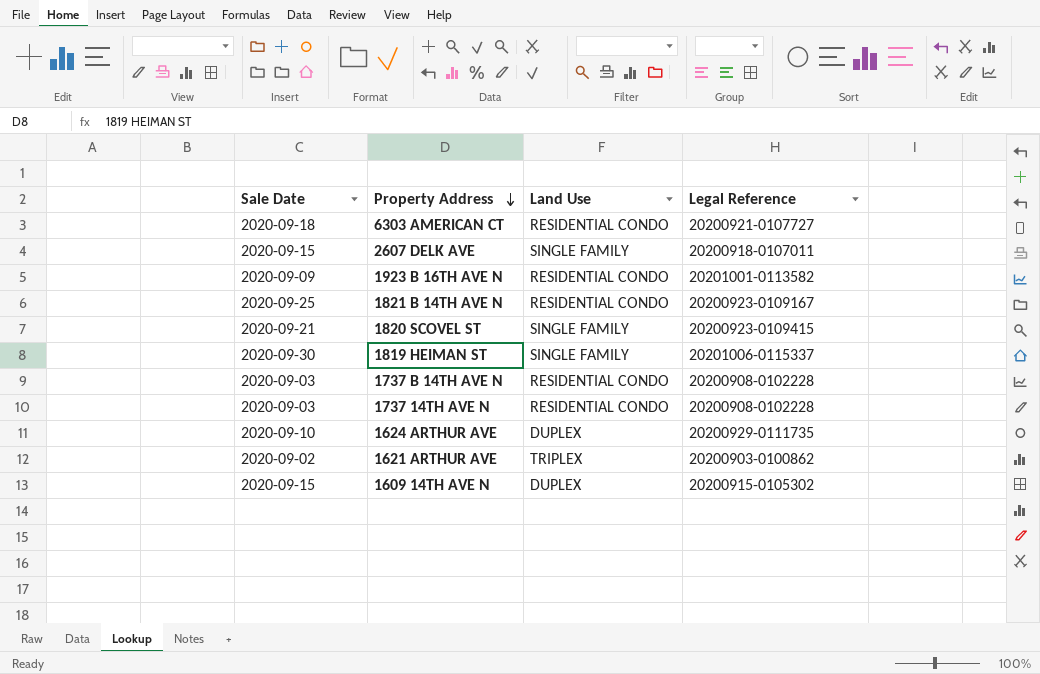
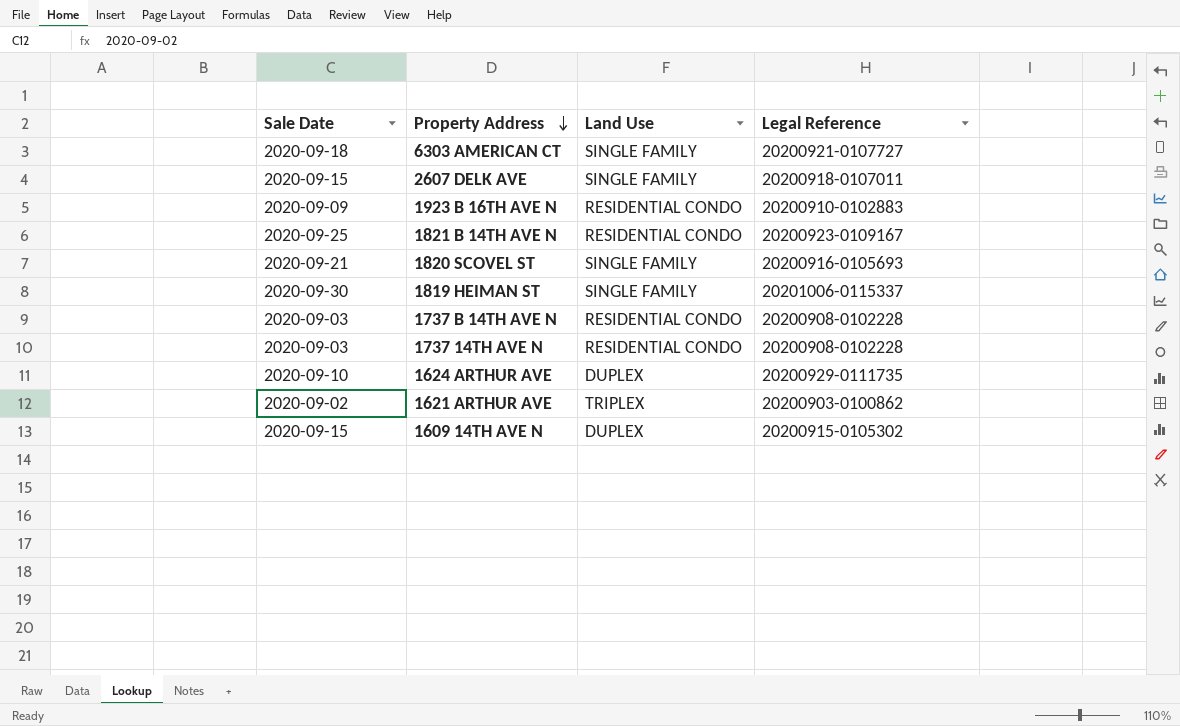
6303 AMERICAN CT | Land Use: RESIDENTIAL CONDO -> SINGLE FAMILY
1923 B 16TH AVE N | Legal Reference: 20201001-0113582 -> 20200910-0102883
1820 SCOVEL ST | Legal Reference: 20200923-0109415 -> 20200916-0105693

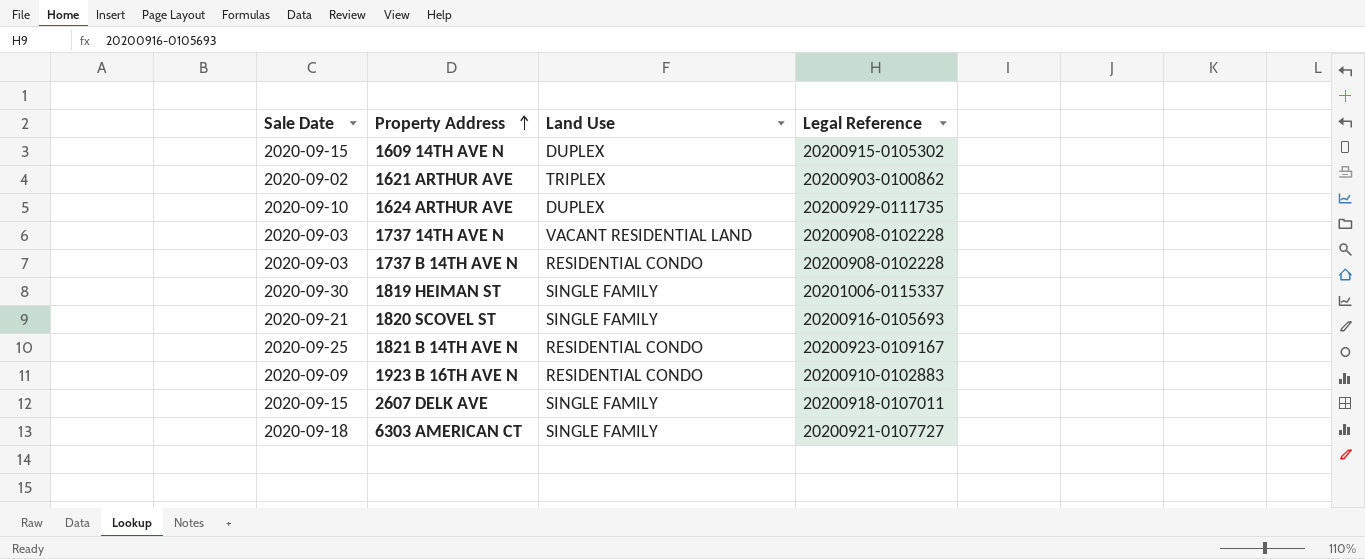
row order: Property Address descending -> Property Address ascending
1737 14TH AVE N | Land Use: RESIDENTIAL CONDO -> VACANT RESIDENTIAL LAND

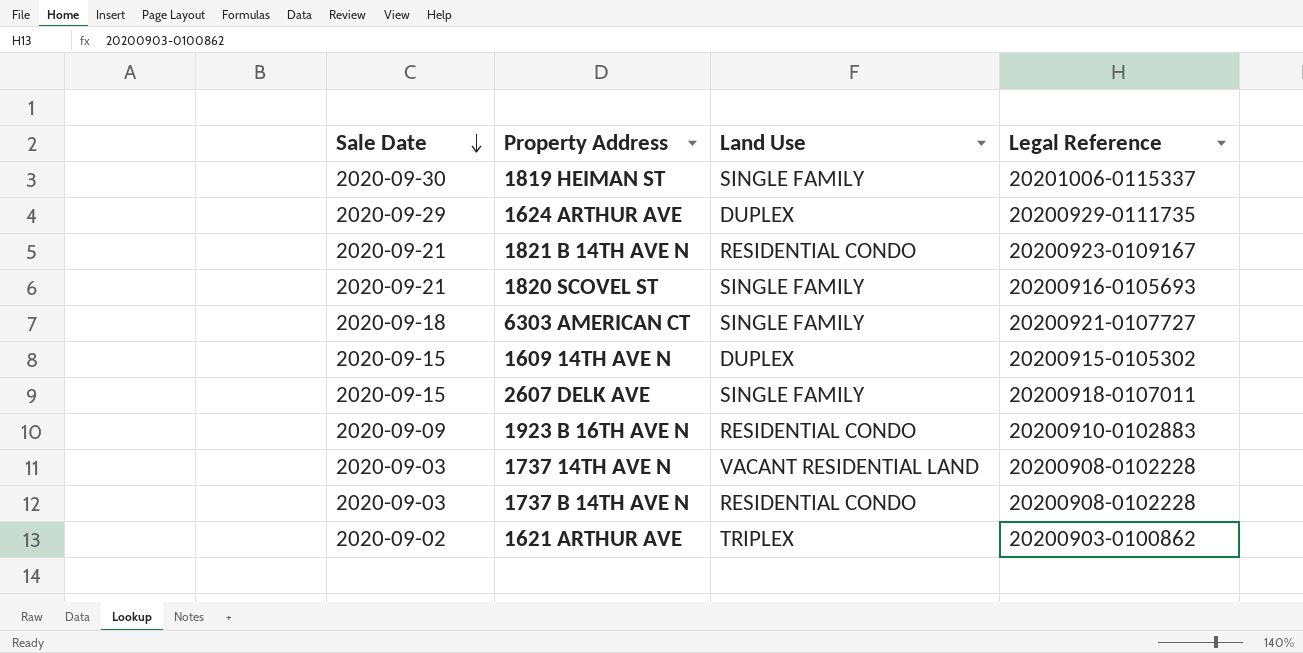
row order: Property Address ascending -> Sale Date descending
1624 ARTHUR AVE | Sale Date: 2020-09-10 -> 2020-09-29
1821 B 14TH AVE N | Sale Date: 2020-09-25 -> 2020-09-21

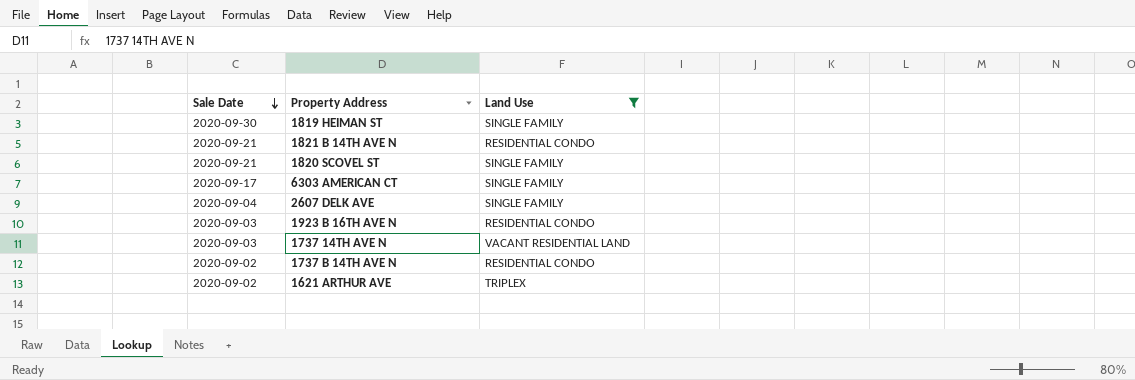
filter: none -> Land Use != DUPLEX
column Legal Reference | position: 4 -> none
6303 AMERICAN CT | Sale Date: 2020-09-18 -> 2020-09-17
2607 DELK AVE | Sale Date: 2020-09-15 -> 2020-09-04
1923 B 16TH AVE N | Sale Date: 2020-09-09 -> 2020-09-03
1737 B 14TH AVE N | Sale Date: 2020-09-03 -> 2020-09-02

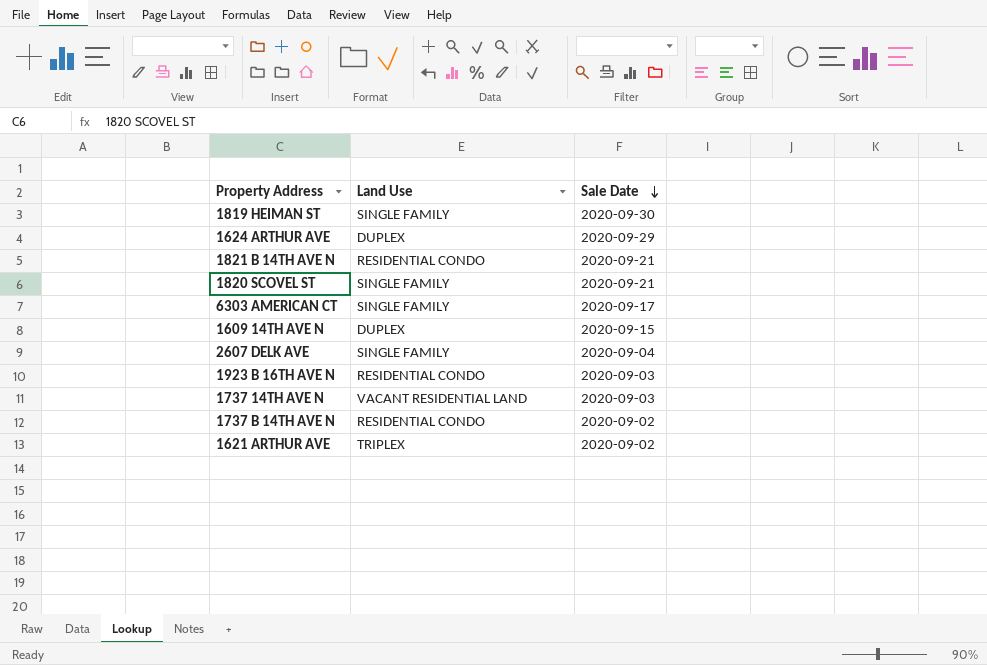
filter: Land Use != DUPLEX -> none
column Sale Date | position: 1 -> 3

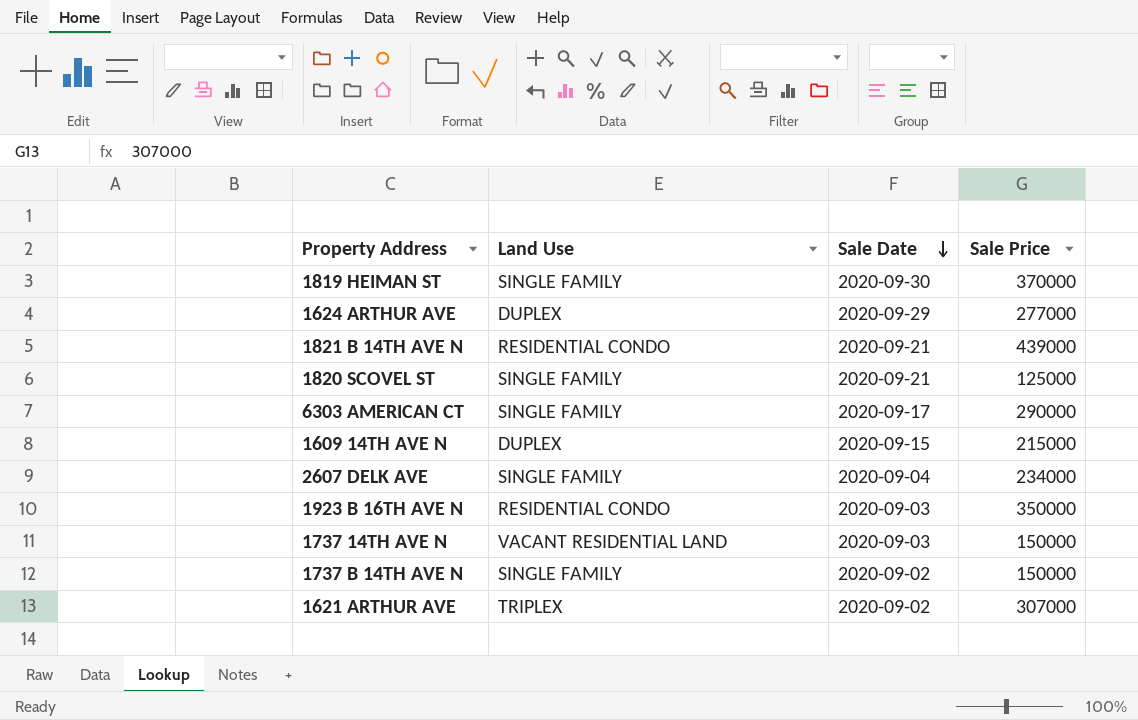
column Sale Price | position: none -> 4
1737 B 14TH AVE N | Land Use: RESIDENTIAL CONDO -> SINGLE FAMILY

